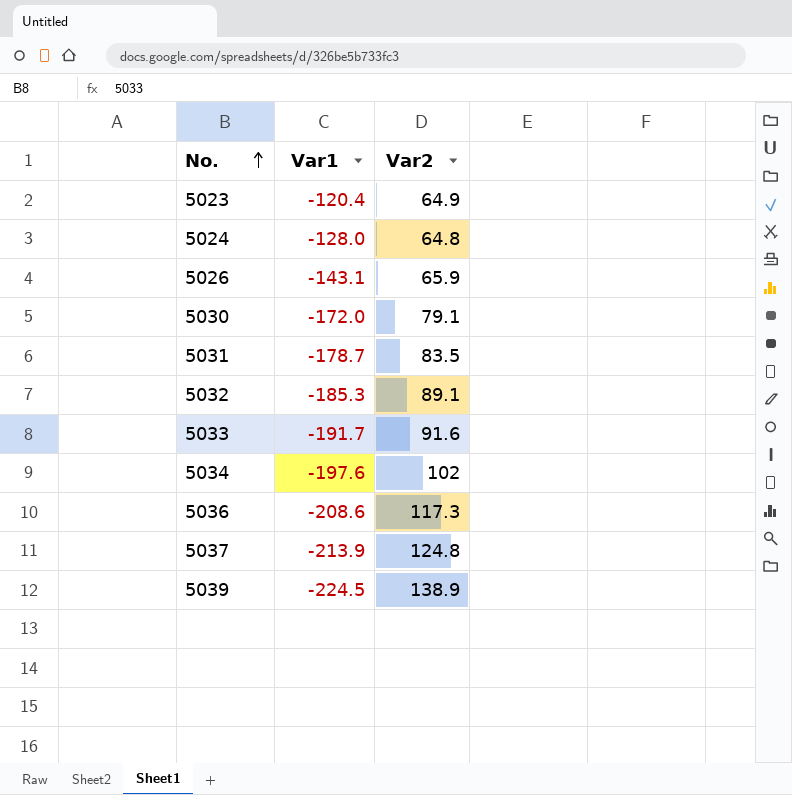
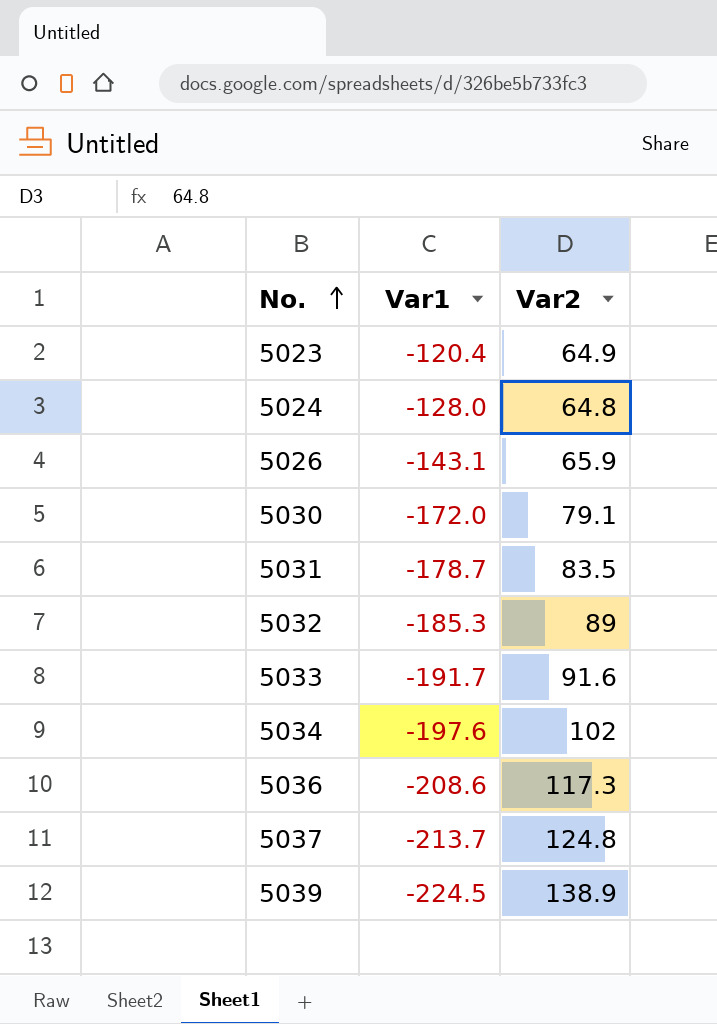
5032 | Var2: 89.1 -> 89
5037 | Var1: -213.9 -> -213.7

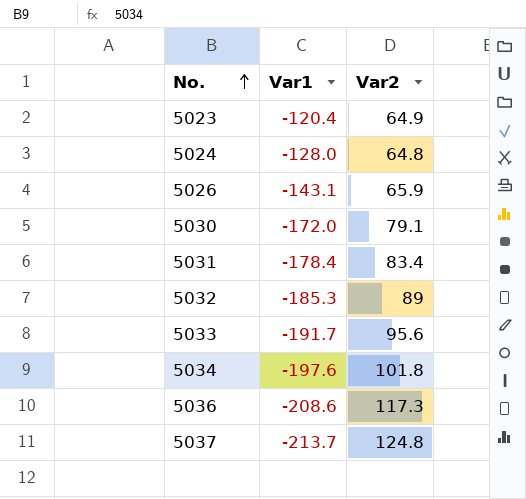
row 5039: -224.5 | 138.9 -> none
5031 | Var1: -178.7 -> -178.4
5031 | Var2: 83.5 -> 83.4
5033 | Var2: 91.6 -> 95.6
5034 | Var2: 102 -> 101.8

